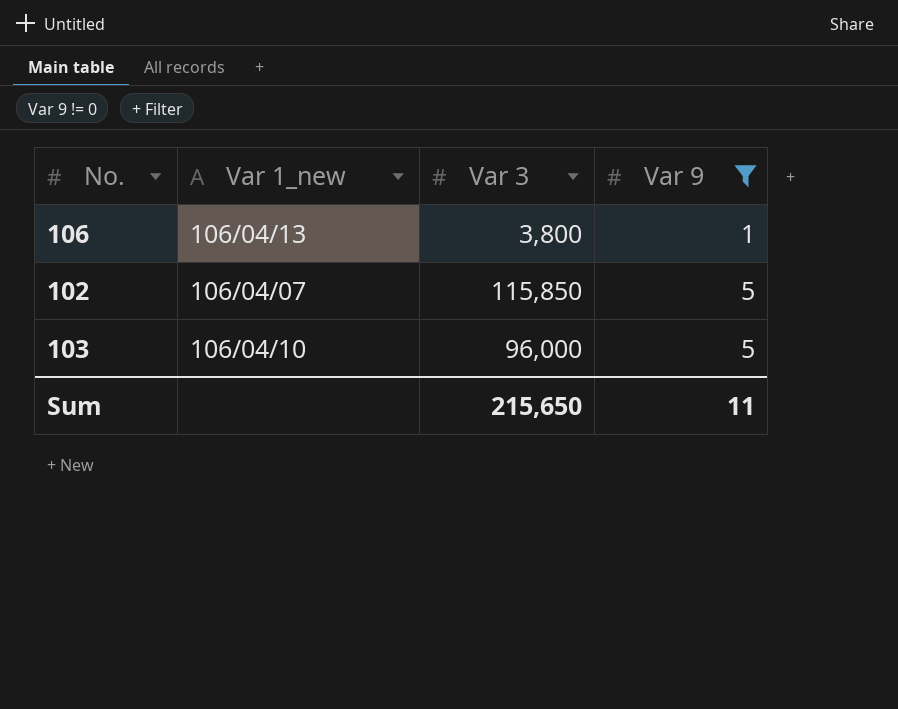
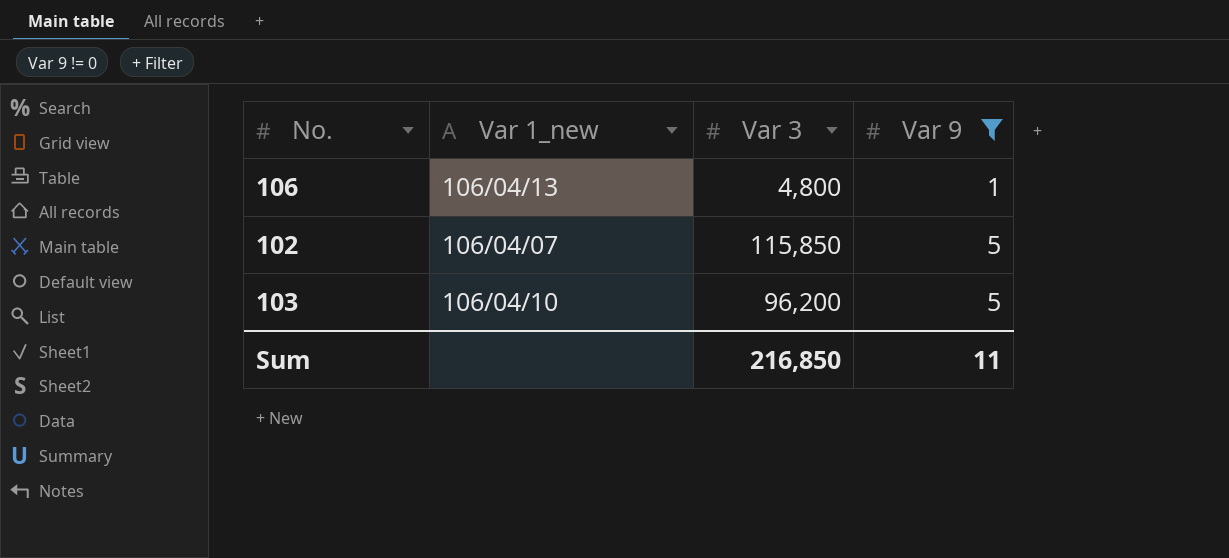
106 | Var 3: 3,800 -> 4,800
103 | Var 3: 96,000 -> 96,200
Sum | Var 3: 215,650 -> 216,850

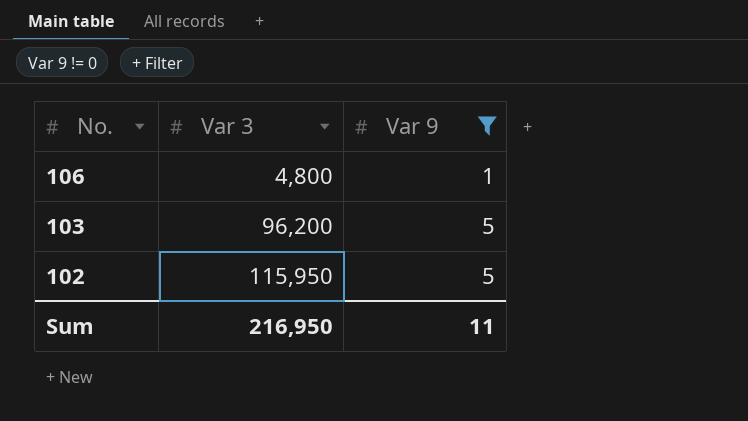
row order: Var 9 ascending -> No. descending
column Var 1_new | position: 2 -> none
102 | Var 3: 115,850 -> 115,950
Sum | Var 3: 216,850 -> 216,950

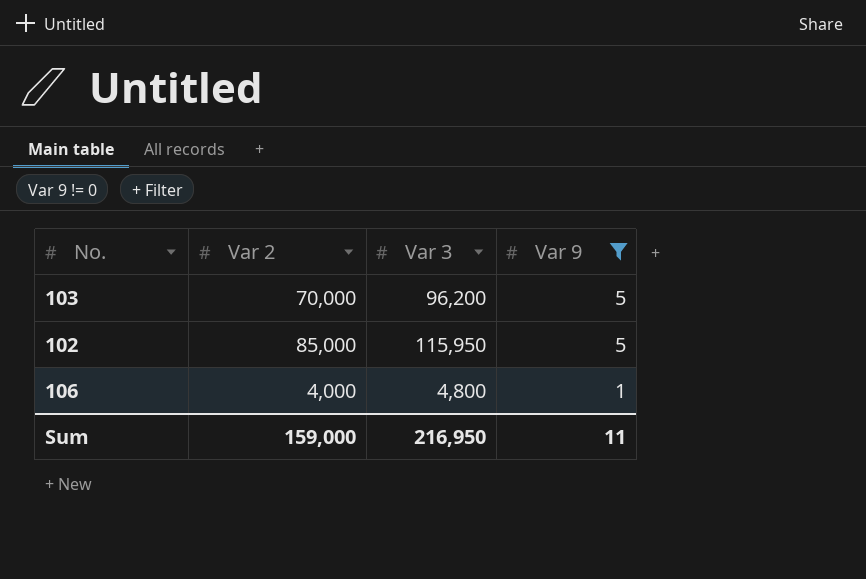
row order: No. descending -> Var 9 descending
column Var 2 | position: none -> 2

